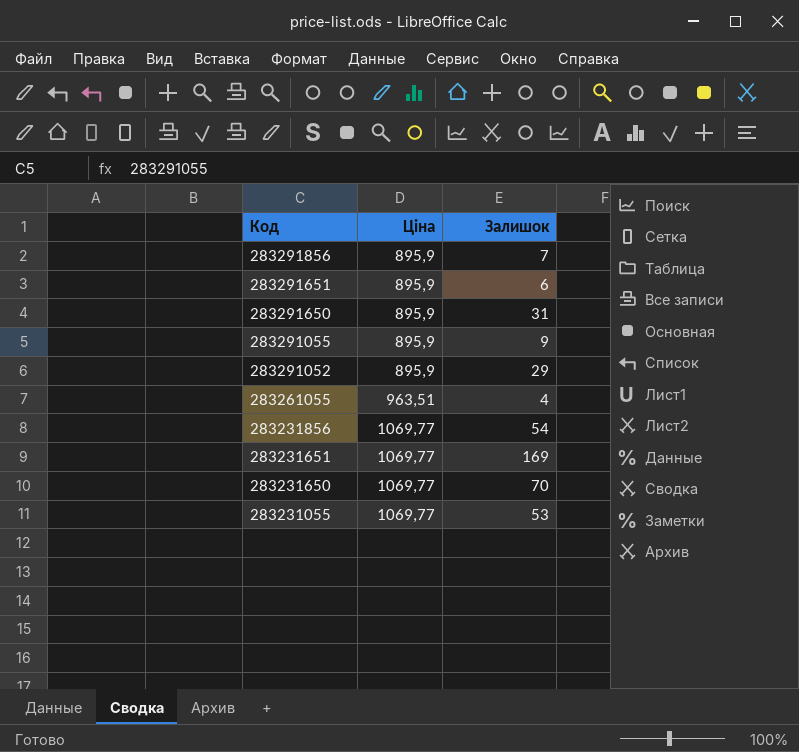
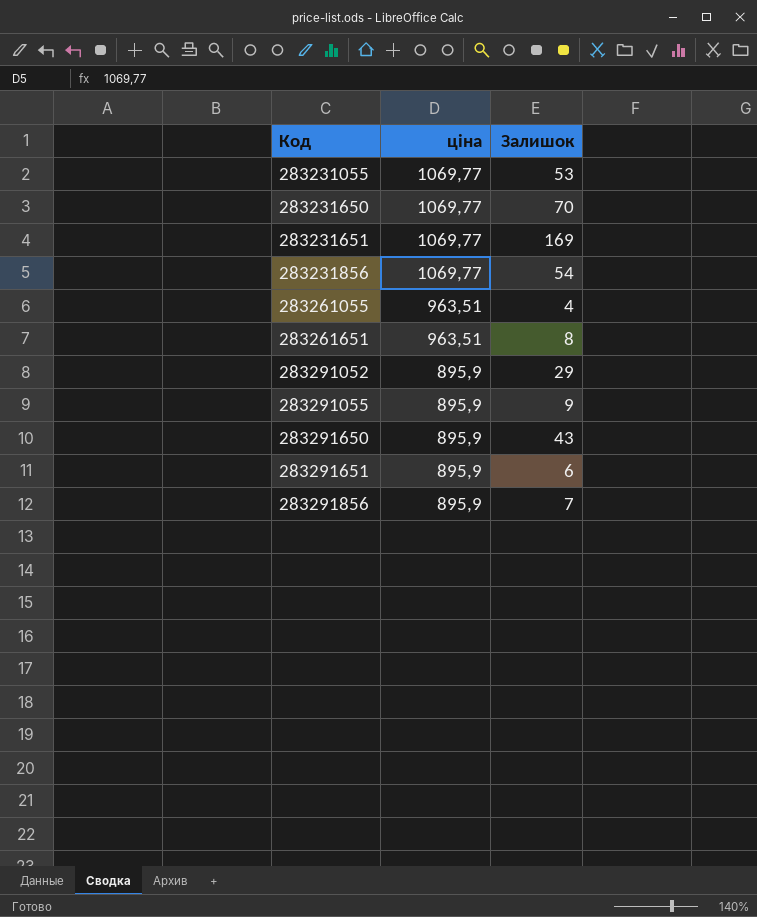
row order: Код descending -> Код ascending
column name: Ціна -> ціна
row 283261651: none -> 963,51 | 8
283291650 | Залишок: 31 -> 43

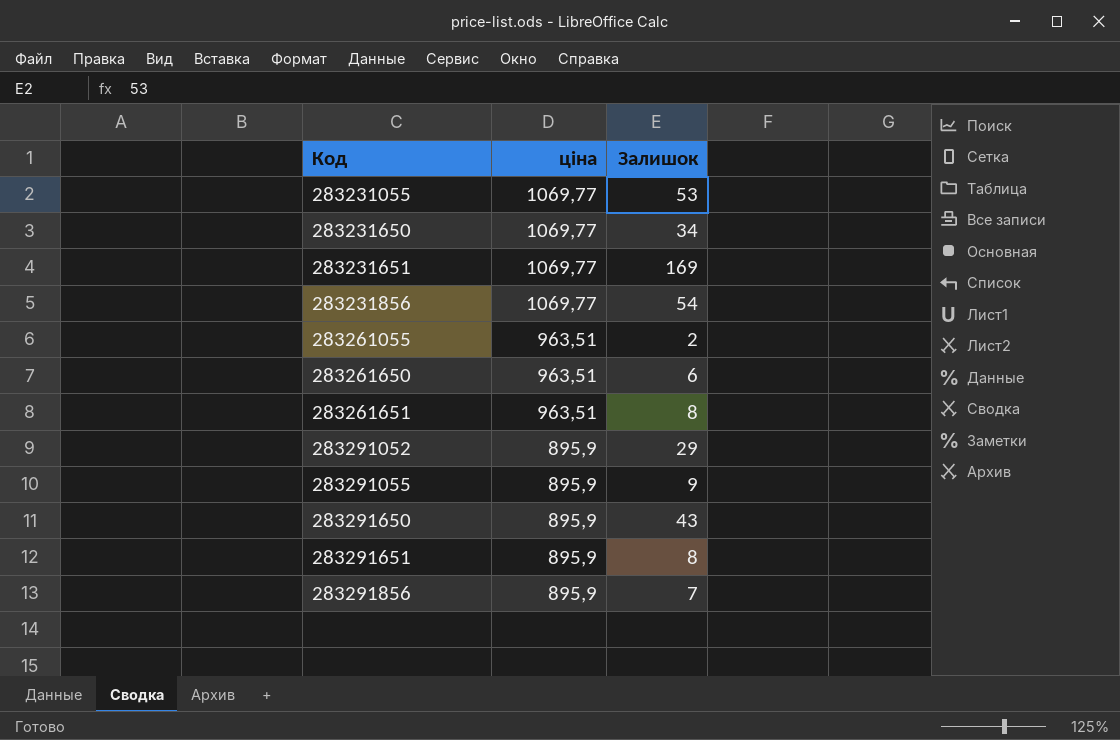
283231650 | Залишок: 70 -> 34
283261055 | Залишок: 4 -> 2
row 283261650: none -> 963,51 | 6
283291651 | Залишок: 6 -> 8

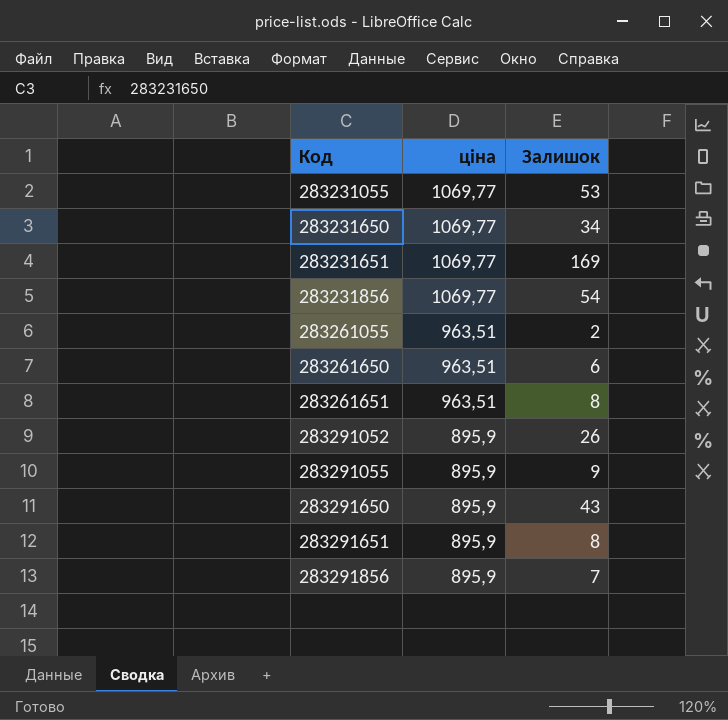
283291052 | Залишок: 29 -> 26

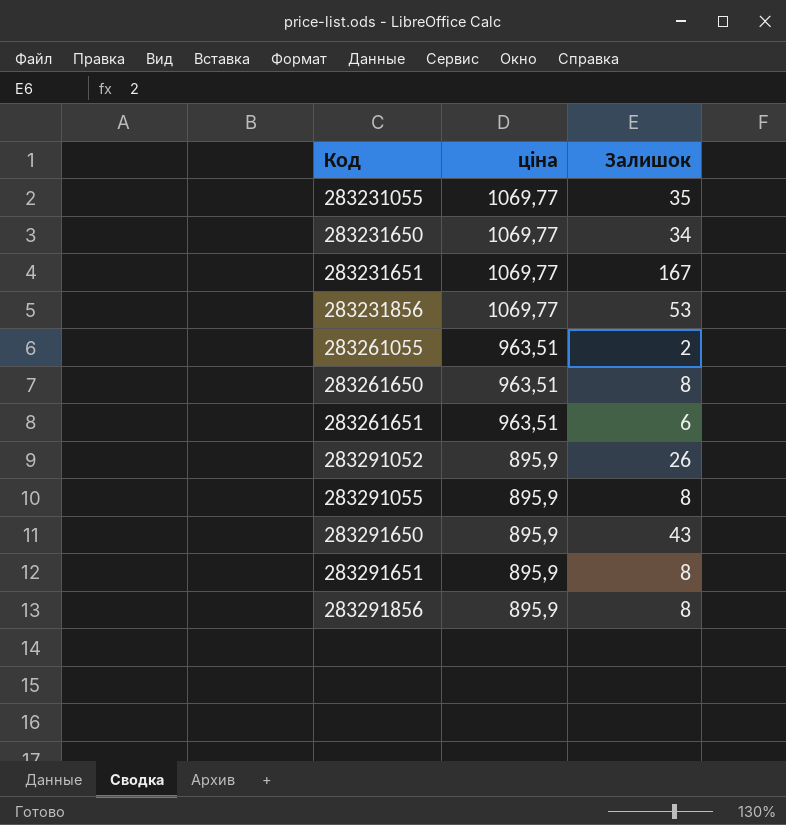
283231055 | Залишок: 53 -> 35
283231651 | Залишок: 169 -> 167
283231856 | Залишок: 54 -> 53
283261650 | Залишок: 6 -> 8
283261651 | Залишок: 8 -> 6
283291055 | Залишок: 9 -> 8
283291856 | Залишок: 7 -> 8

